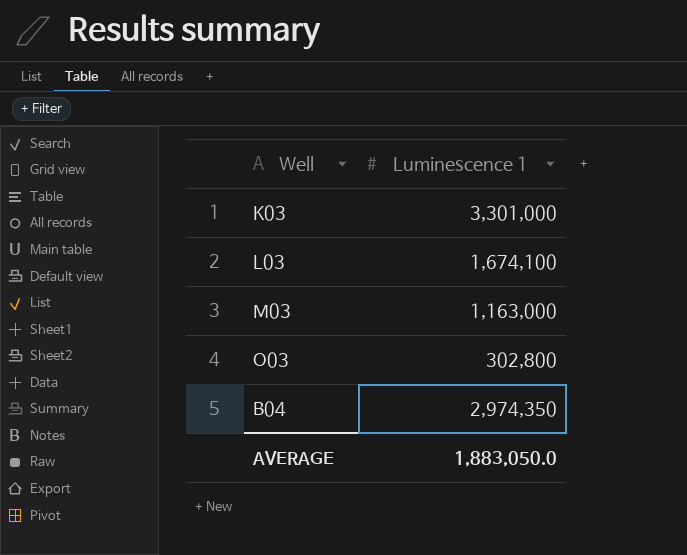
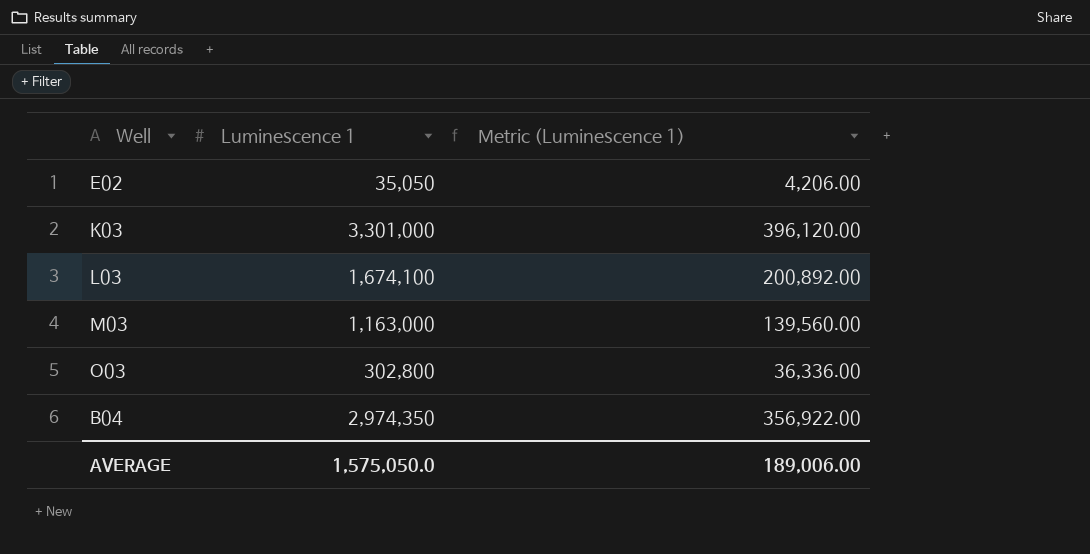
column Metric (Luminescence 1) | formula: none -> [Luminescence 1] * 0.12
row E02: none -> 35,050 | 4,206.00
AVERAGE | Luminescence 1: 1,883,050.0 -> 1,575,050.0

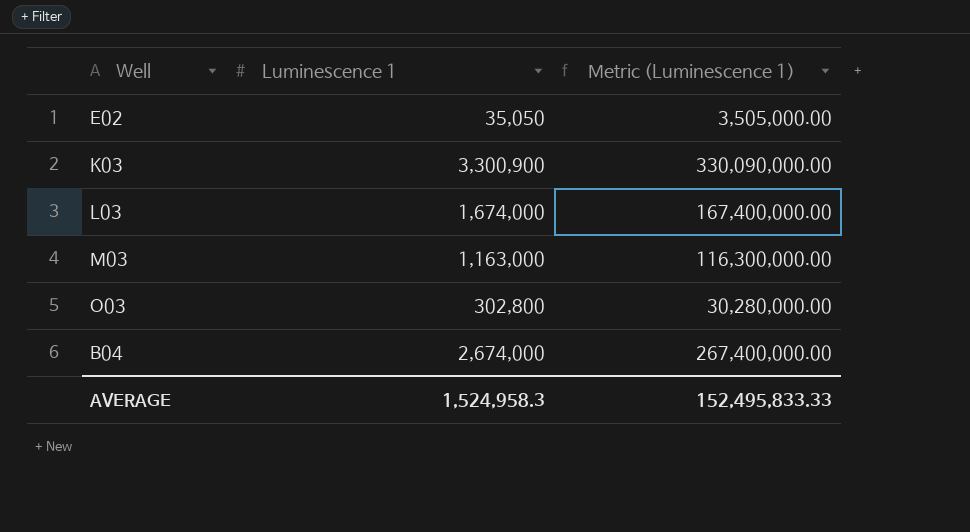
column Metric (Luminescence 1) | formula: [Luminescence 1] * 0.12 -> [Luminescence 1] * 100
K03 | Luminescence 1: 3,301,000 -> 3,300,900
L03 | Luminescence 1: 1,674,100 -> 1,674,000
B04 | Luminescence 1: 2,974,350 -> 2,674,000
AVERAGE | Luminescence 1: 1,575,050.0 -> 1,524,958.3
AVERAGE | Metric (Luminescence 1): 189,006.00 -> 152,495,833.33

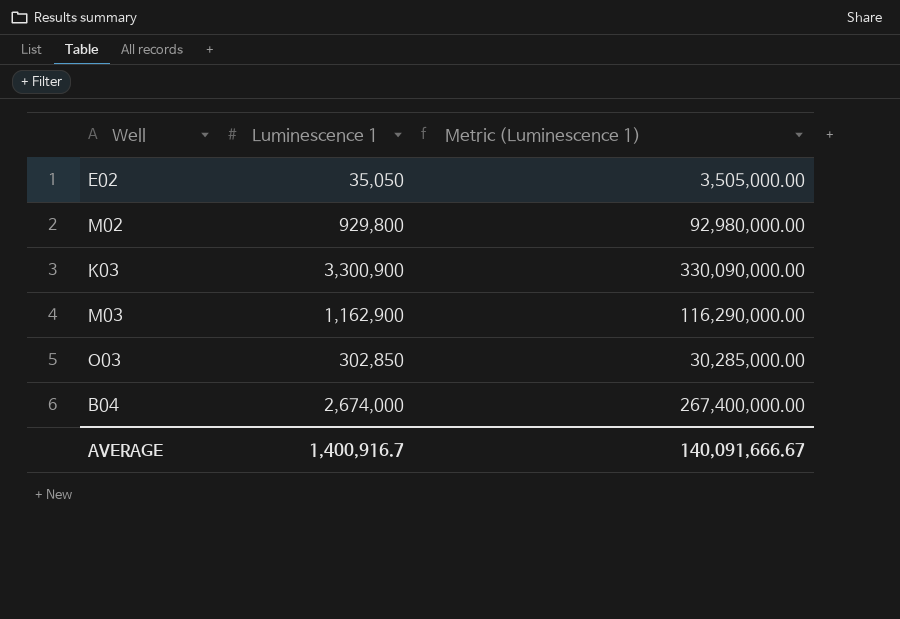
row L03: 1,674,000 | 167,400,000.00 -> none
row M02: none -> 929,800 | 92,980,000.00
M03 | Luminescence 1: 1,163,000 -> 1,162,900
M03 | Metric (Luminescence 1): 116,300,000.00 -> 116,290,000.00
O03 | Luminescence 1: 302,800 -> 302,850
O03 | Metric (Luminescence 1): 30,280,000.00 -> 30,285,000.00
AVERAGE | Luminescence 1: 1,524,958.3 -> 1,400,916.7
AVERAGE | Metric (Luminescence 1): 152,495,833.33 -> 140,091,666.67

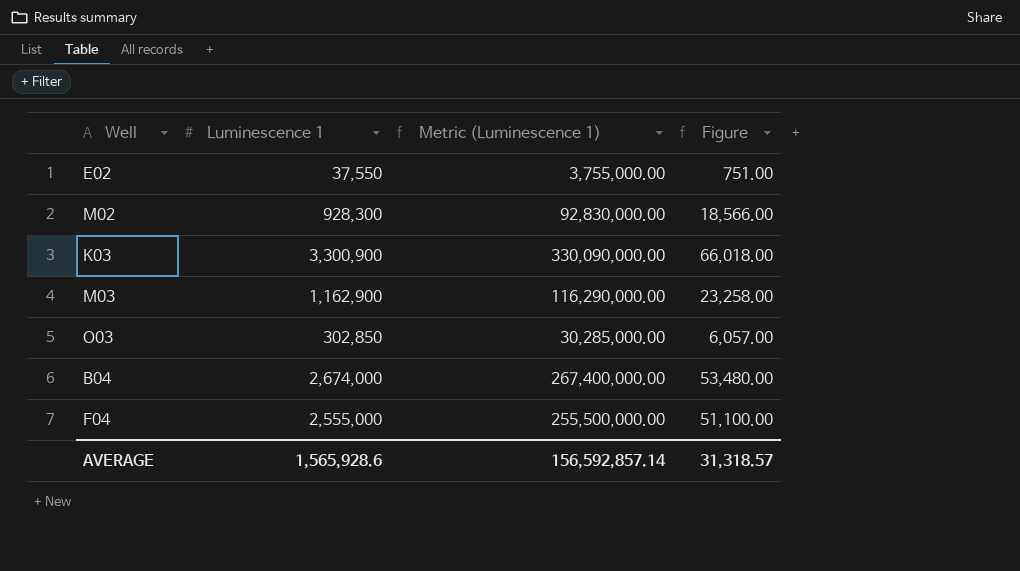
column Figure | formula: none -> [Luminescence 1] * 0.02
E02 | Luminescence 1: 35,050 -> 37,550
E02 | Metric (Luminescence 1): 3,505,000.00 -> 3,755,000.00
M02 | Luminescence 1: 929,800 -> 928,300
M02 | Metric (Luminescence 1): 92,980,000.00 -> 92,830,000.00
row F04: none -> 2,555,000 | 255,500,000.00 | 51,100.00
AVERAGE | Luminescence 1: 1,400,916.7 -> 1,565,928.6
AVERAGE | Metric (Luminescence 1): 140,091,666.67 -> 156,592,857.14

